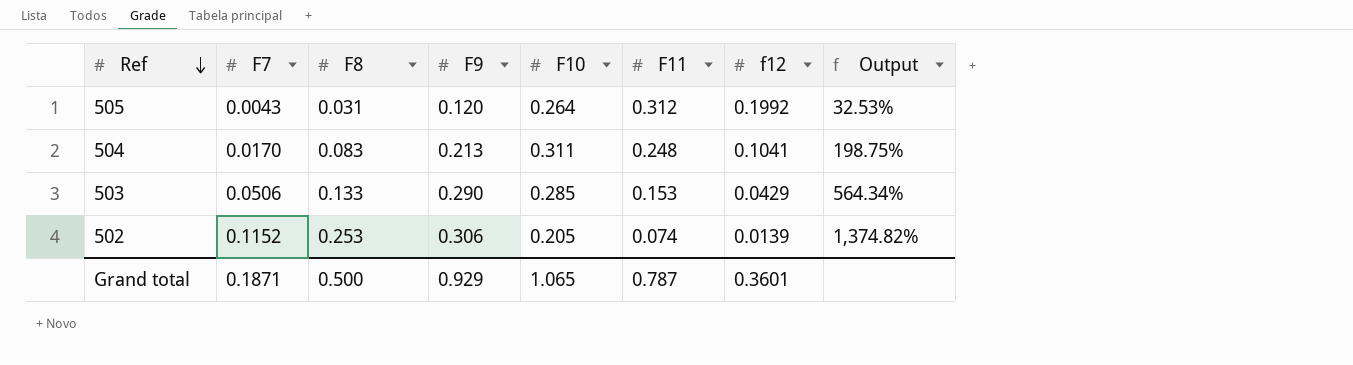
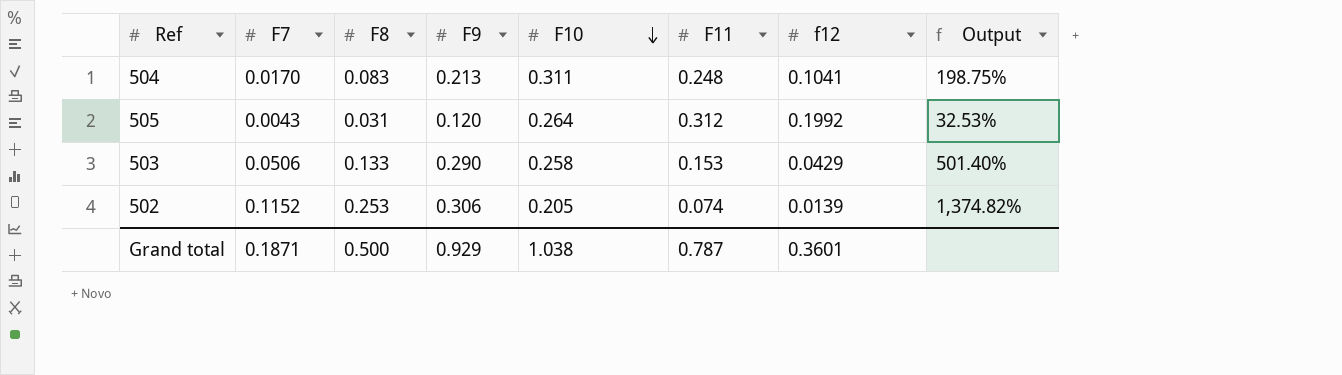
row order: Ref descending -> F10 descending
503 | F10: 0.285 -> 0.258
503 | Output: 564.34% -> 501.40%
Grand total | F10: 1.065 -> 1.038

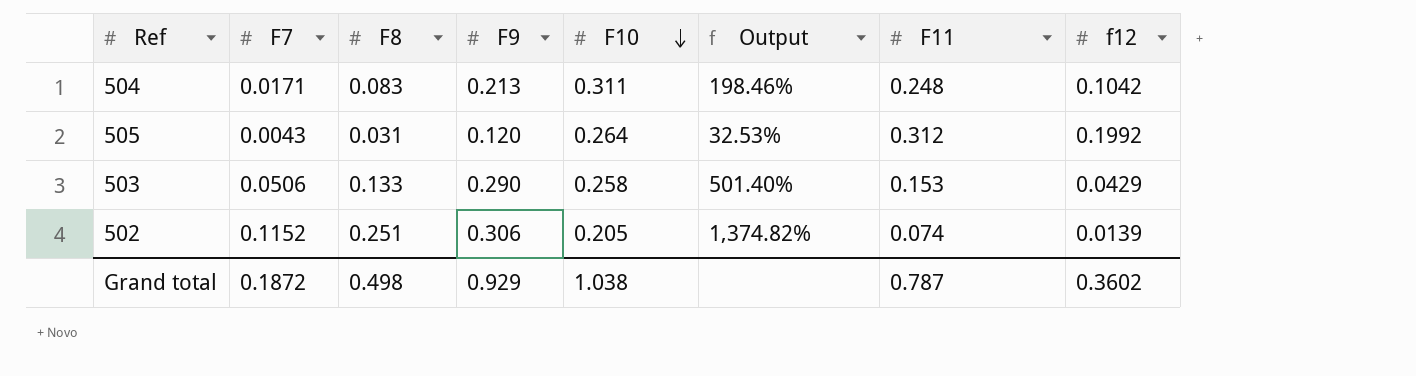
column Output | position: 8 -> 6
504 | F7: 0.0170 -> 0.0171
504 | Output: 198.75% -> 198.46%
504 | f12: 0.1041 -> 0.1042
502 | F8: 0.253 -> 0.251
Grand total | F7: 0.1871 -> 0.1872
Grand total | F8: 0.500 -> 0.498
Grand total | f12: 0.3601 -> 0.3602

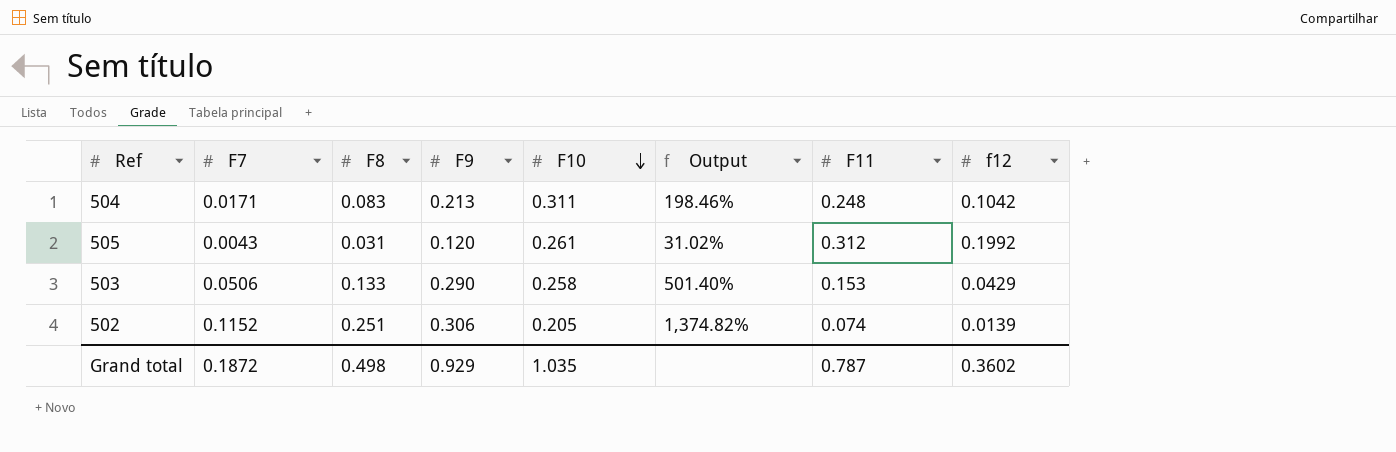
505 | F10: 0.264 -> 0.261
505 | Output: 32.53% -> 31.02%
Grand total | F10: 1.038 -> 1.035

